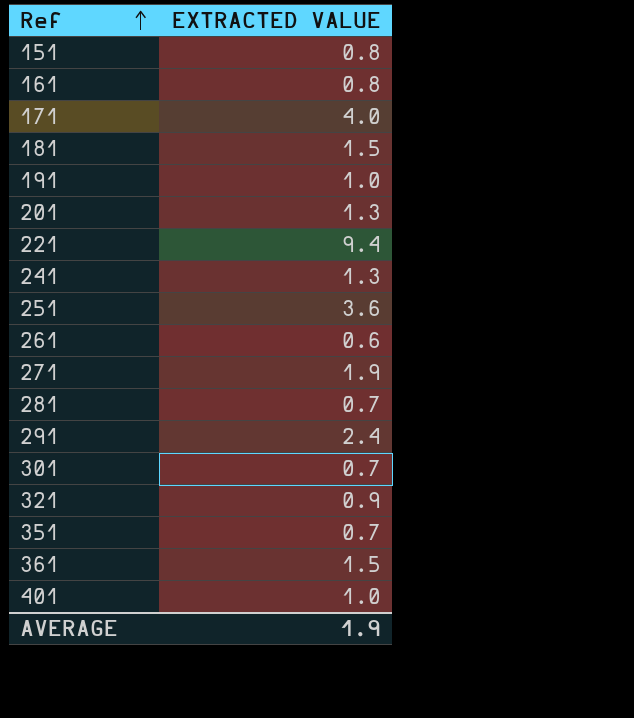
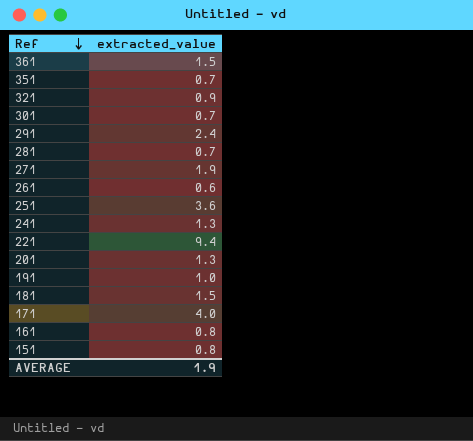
row order: Ref ascending -> Ref descending
column name: EXTRACTED VALUE -> extracted_value
row 401: 1.0 -> none

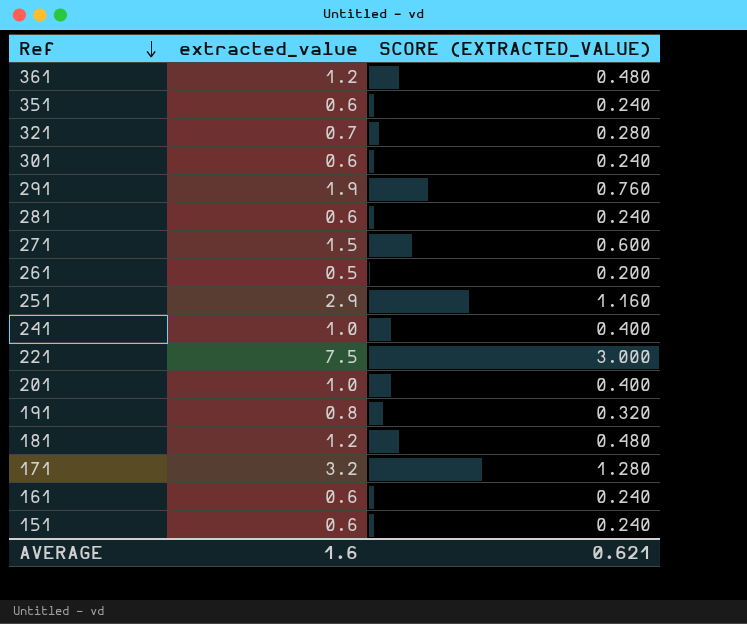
column SCORE (EXTRACTED_VALUE) | formula: none -> [extracted_value] * 0.4
361 | extracted_value: 1.5 -> 1.2
351 | extracted_value: 0.7 -> 0.6
321 | extracted_value: 0.9 -> 0.7
301 | extracted_value: 0.7 -> 0.6
291 | extracted_value: 2.4 -> 1.9
281 | extracted_value: 0.7 -> 0.6
271 | extracted_value: 1.9 -> 1.5
261 | extracted_value: 0.6 -> 0.5
251 | extracted_value: 3.6 -> 2.9
241 | extracted_value: 1.3 -> 1.0
221 | extracted_value: 9.4 -> 7.5
201 | extracted_value: 1.3 -> 1.0
191 | extracted_value: 1.0 -> 0.8
181 | extracted_value: 1.5 -> 1.2
171 | extracted_value: 4.0 -> 3.2
161 | extracted_value: 0.8 -> 0.6
151 | extracted_value: 0.8 -> 0.6
AVERAGE | extracted_value: 1.9 -> 1.6

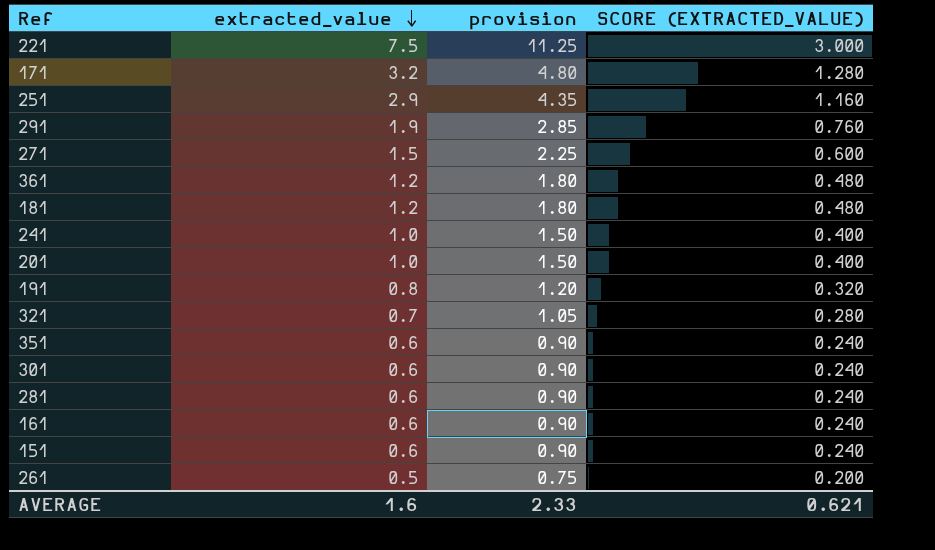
row order: Ref descending -> extracted_value descending
column provision | formula: none -> [extracted_value] * 1.5

